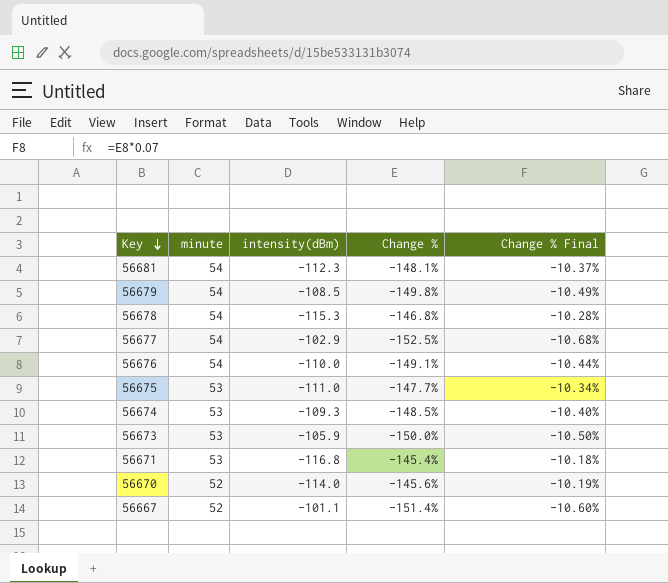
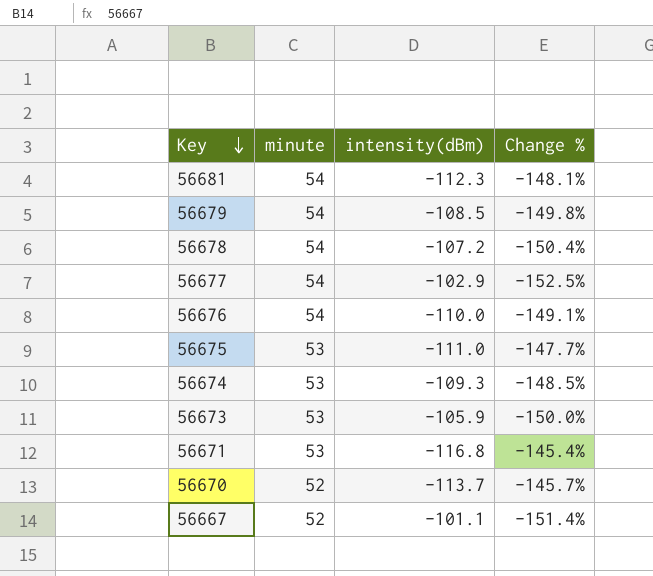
column Change % Final | formula: [Change %] * 0.07 -> none
56678 | intensity(dBm): -115.3 -> -107.2
56678 | Change %: -146.8% -> -150.4%
56670 | intensity(dBm): -114.0 -> -113.7
56670 | Change %: -145.6% -> -145.7%

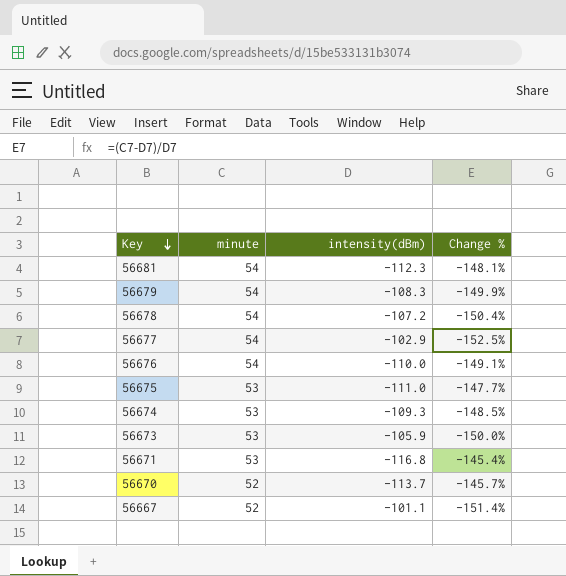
56679 | intensity(dBm): -108.5 -> -108.3
56679 | Change %: -149.8% -> -149.9%

